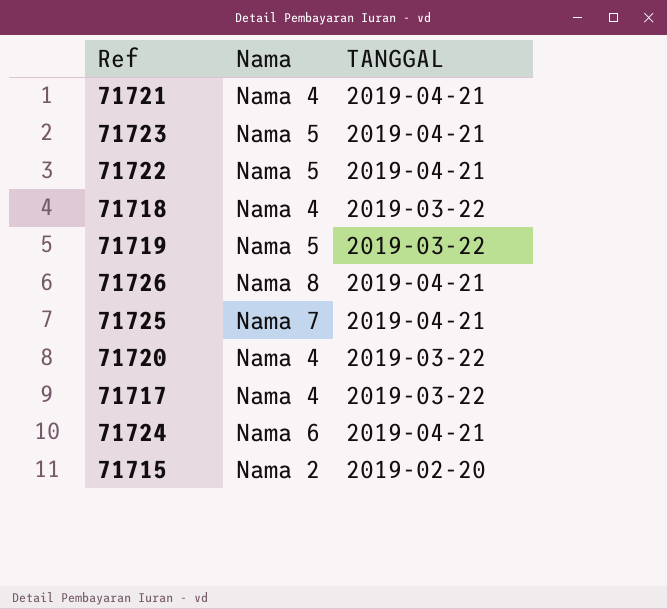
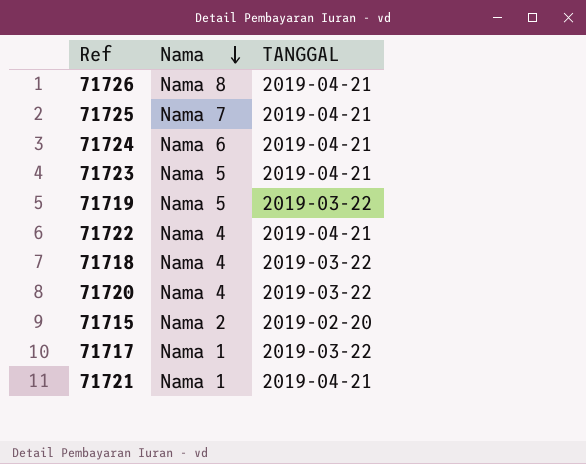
row order: none -> Nama descending
71722 | Nama: Nama 5 -> Nama 4
71717 | Nama: Nama 4 -> Nama 1
71721 | Nama: Nama 4 -> Nama 1

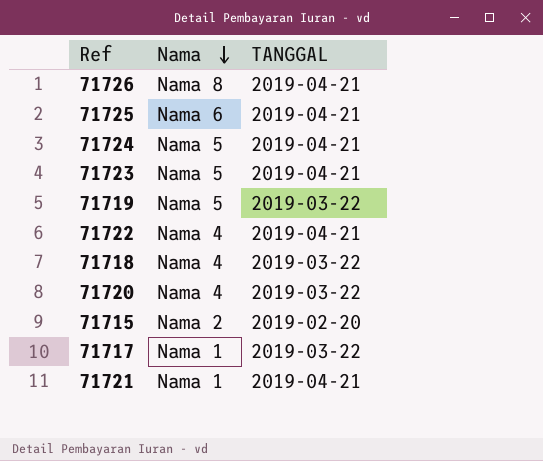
71725 | Nama: Nama 7 -> Nama 6
71724 | Nama: Nama 6 -> Nama 5

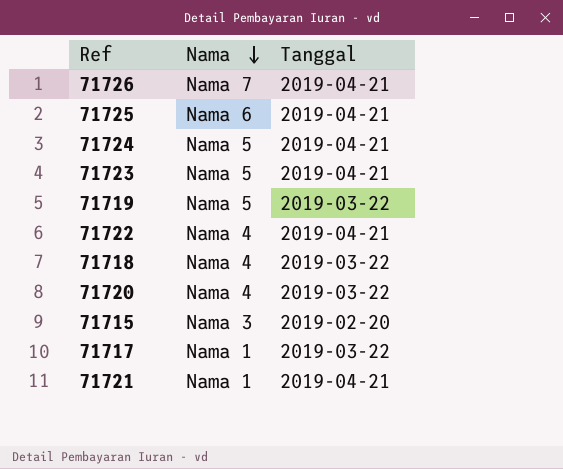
column name: TANGGAL -> Tanggal
71726 | Nama: Nama 8 -> Nama 7
71715 | Nama: Nama 2 -> Nama 3

